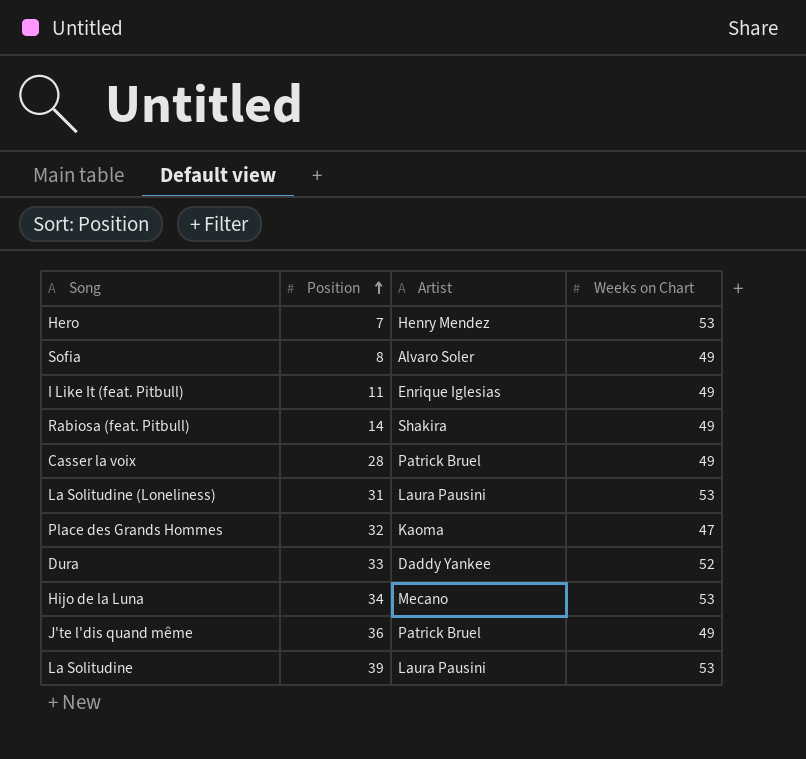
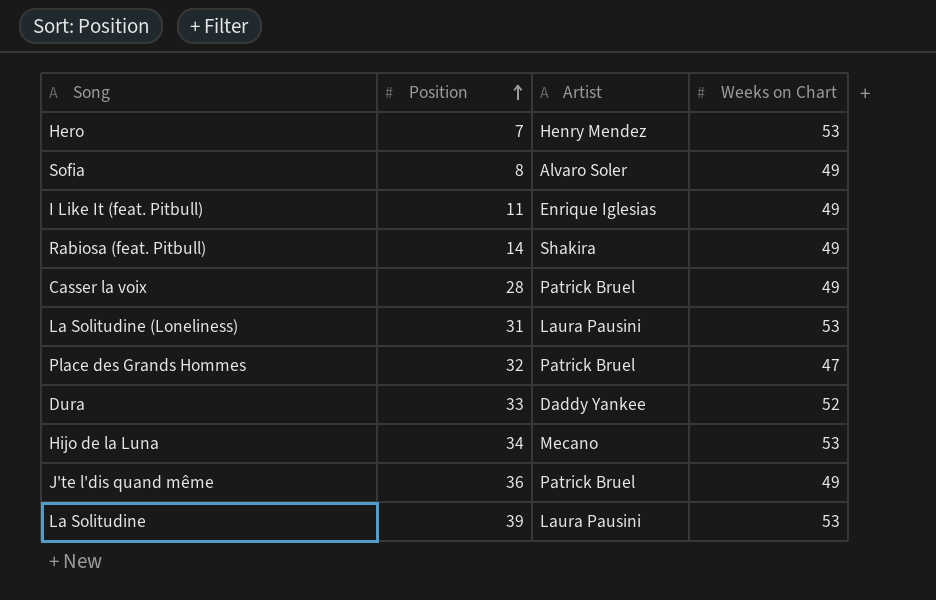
Place des Grands Hommes | Artist: Kaoma -> Patrick Bruel

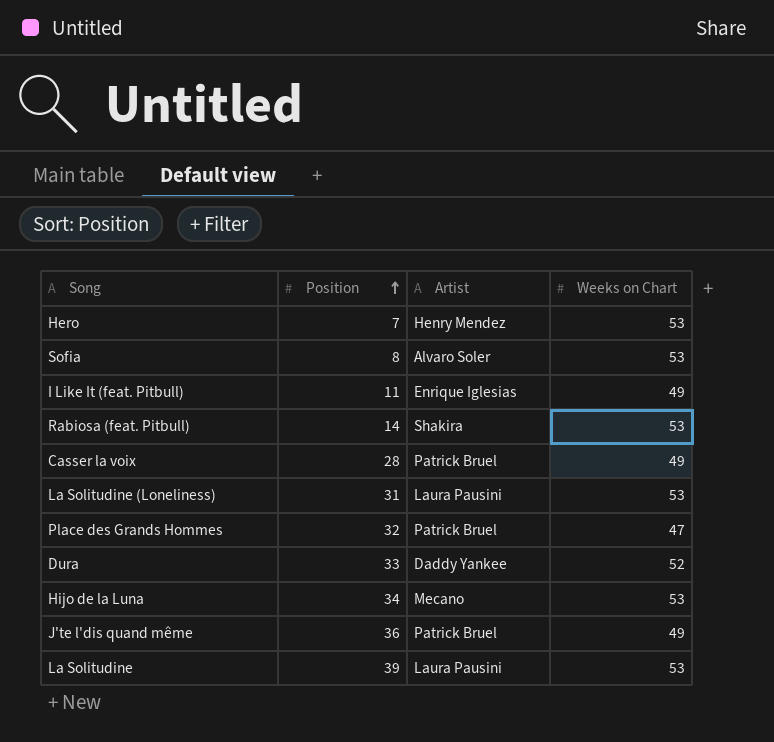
Sofia | Weeks on Chart: 49 -> 53
Rabiosa (feat. Pitbull) | Weeks on Chart: 49 -> 53

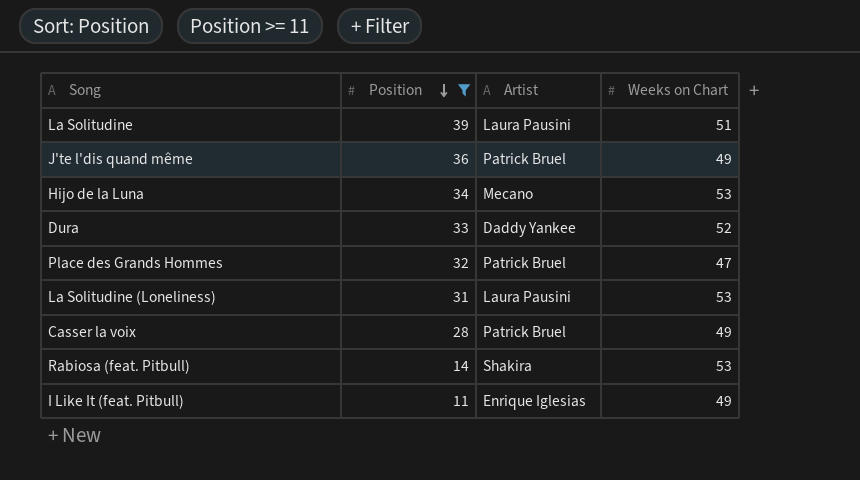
filter: none -> Position >= 11
row order: Position ascending -> Position descending
La Solitudine | Weeks on Chart: 53 -> 51

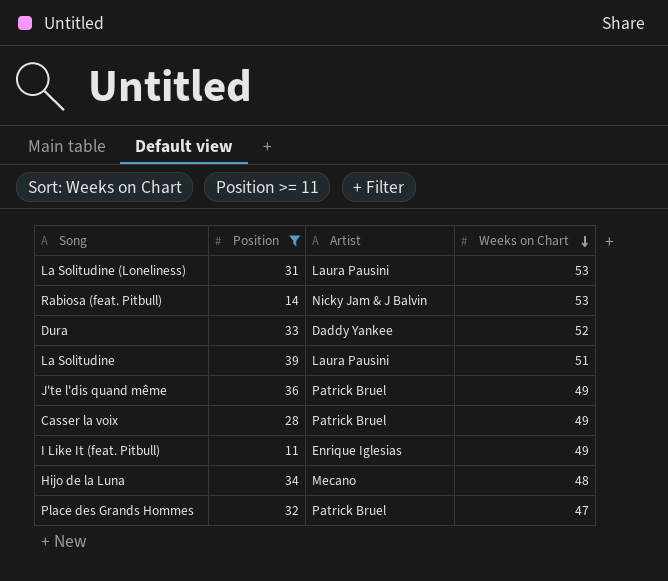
row order: Position descending -> Weeks on Chart descending
Rabiosa (feat. Pitbull) | Artist: Shakira -> Nicky Jam & J Balvin
Hijo de la Luna | Weeks on Chart: 53 -> 48

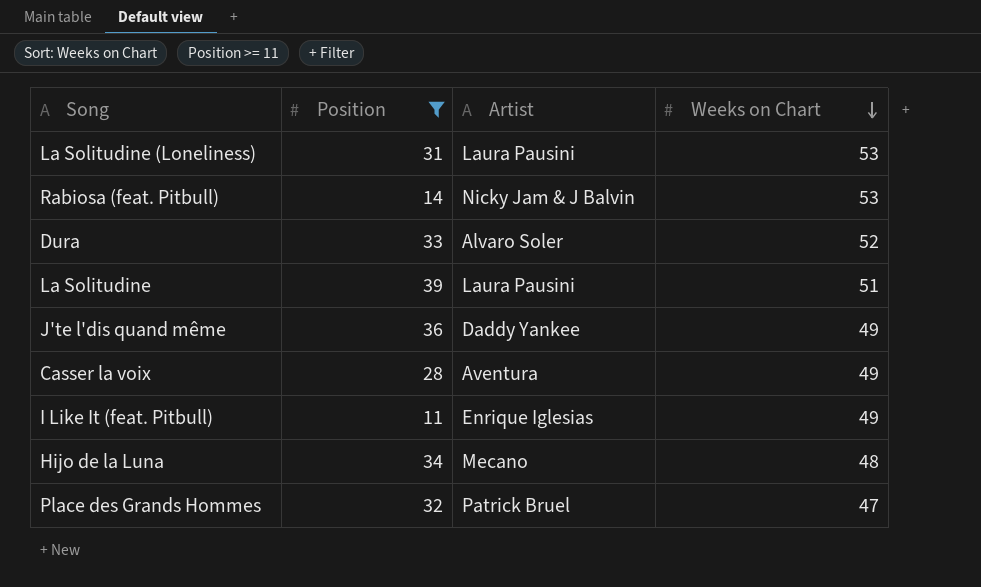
Dura | Artist: Daddy Yankee -> Alvaro Soler
J'te l'dis quand même | Artist: Patrick Bruel -> Daddy Yankee
Casser la voix | Artist: Patrick Bruel -> Aventura

